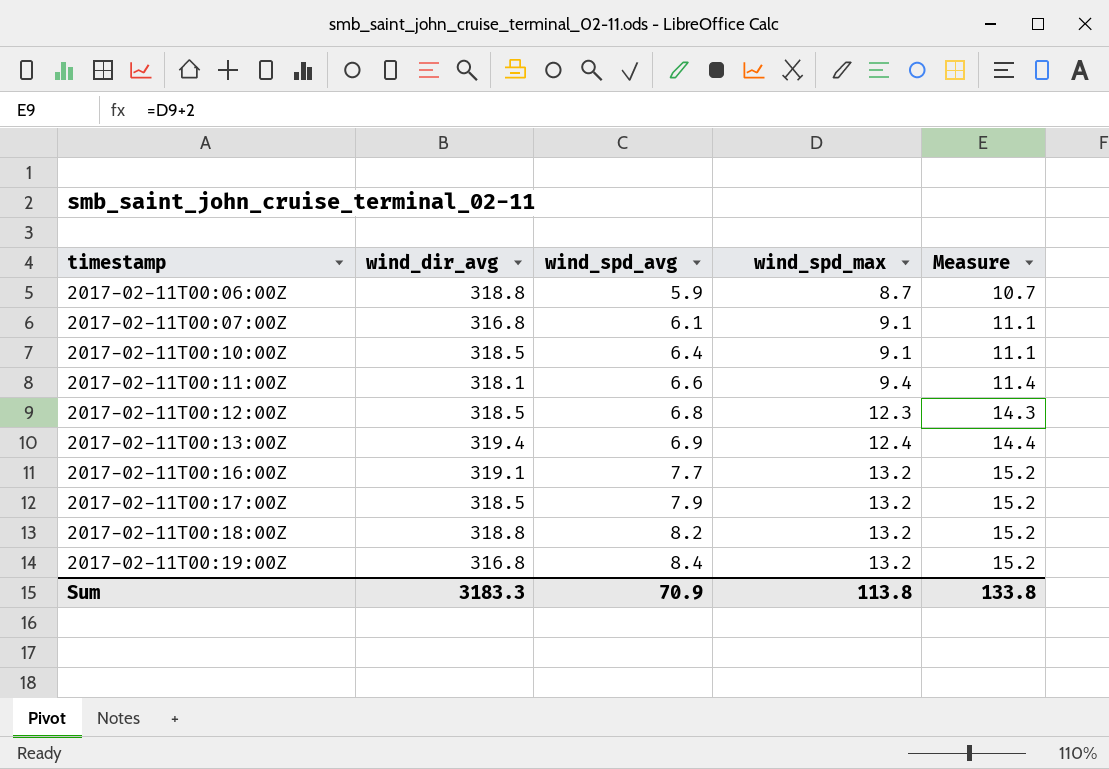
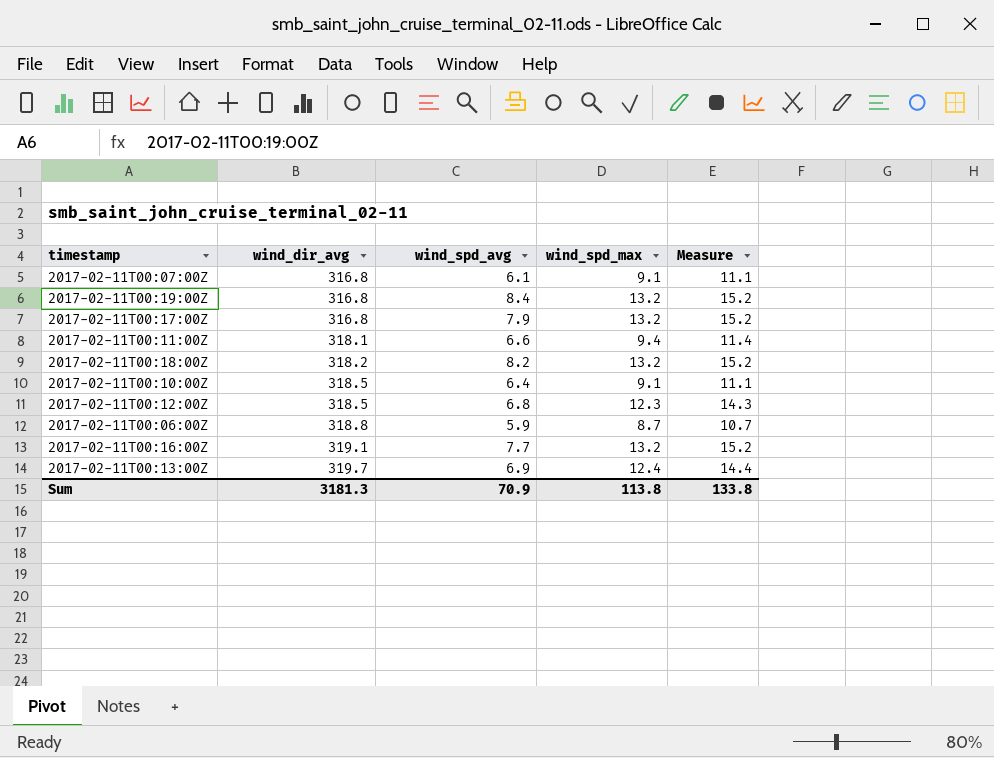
row order: timestamp ascending -> wind_dir_avg ascending
2017-02-11T00:17:00Z | wind_dir_avg: 318.5 -> 316.8
2017-02-11T00:18:00Z | wind_dir_avg: 318.8 -> 318.2
2017-02-11T00:13:00Z | wind_dir_avg: 319.4 -> 319.7
Sum | wind_dir_avg: 3183.3 -> 3181.3

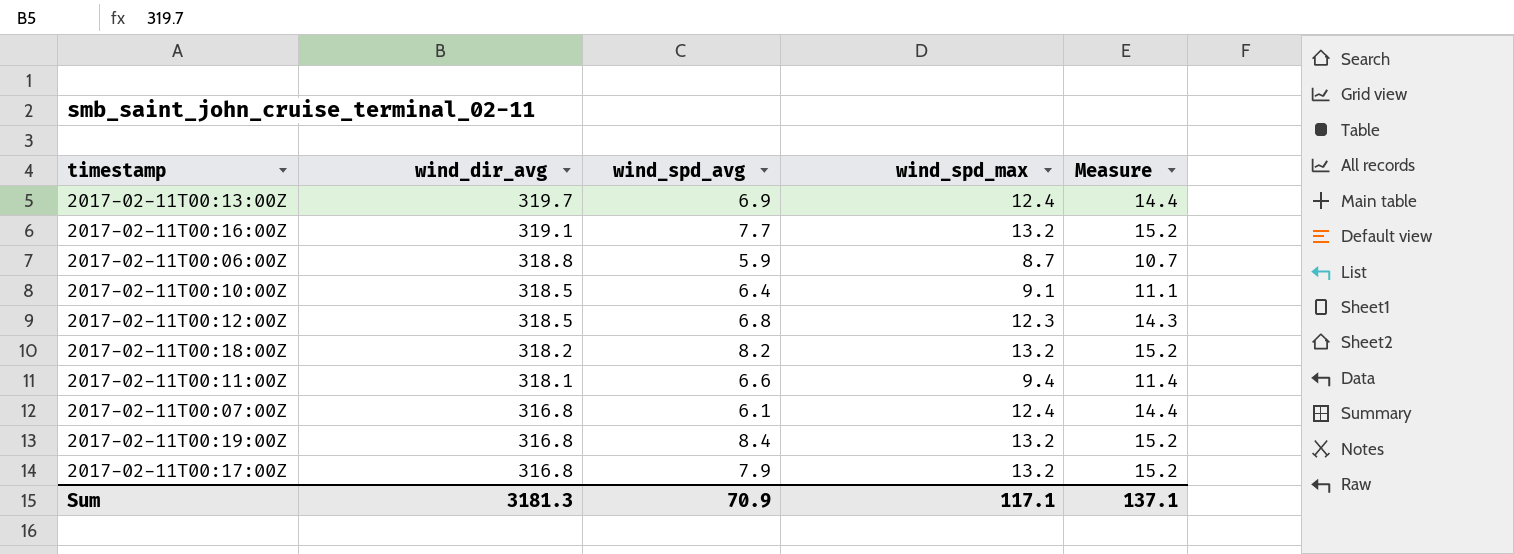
row order: wind_dir_avg ascending -> wind_dir_avg descending
2017-02-11T00:07:00Z | wind_spd_max: 9.1 -> 12.4
2017-02-11T00:07:00Z | Measure: 11.1 -> 14.4
Sum | wind_spd_max: 113.8 -> 117.1
Sum | Measure: 133.8 -> 137.1

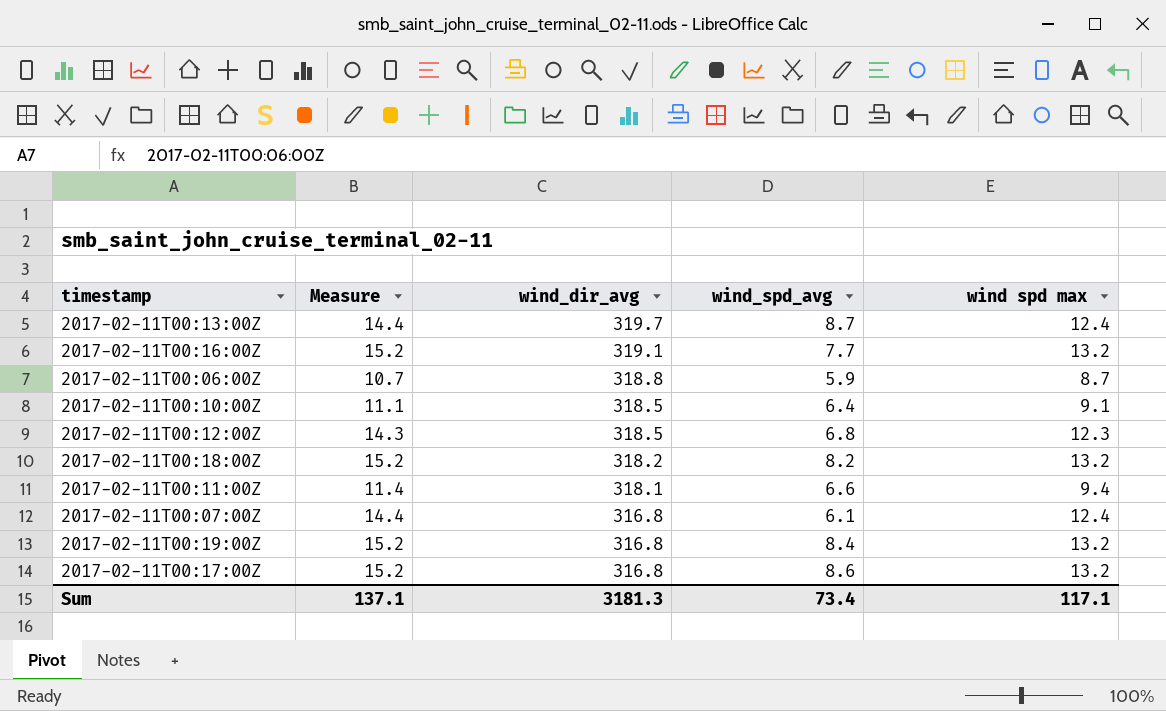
column Measure | position: 5 -> 2
column name: wind_spd_max -> wind spd max
2017-02-11T00:13:00Z | wind_spd_avg: 6.9 -> 8.7
2017-02-11T00:17:00Z | wind_spd_avg: 7.9 -> 8.6
Sum | wind_spd_avg: 70.9 -> 73.4

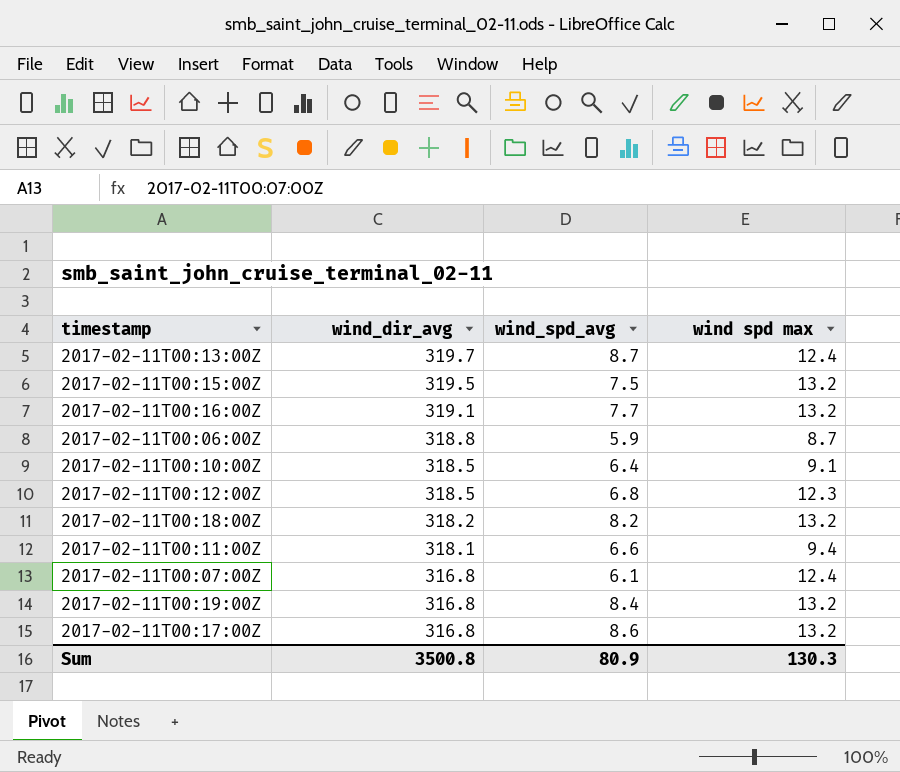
column Measure | formula: [wind spd max] + 2 -> none
row 2017-02-11T00:15:00Z: none -> 319.5 | 7.5 | 13.2
Sum | wind_dir_avg: 3181.3 -> 3500.8
Sum | wind_spd_avg: 73.4 -> 80.9
Sum | wind spd max: 117.1 -> 130.3

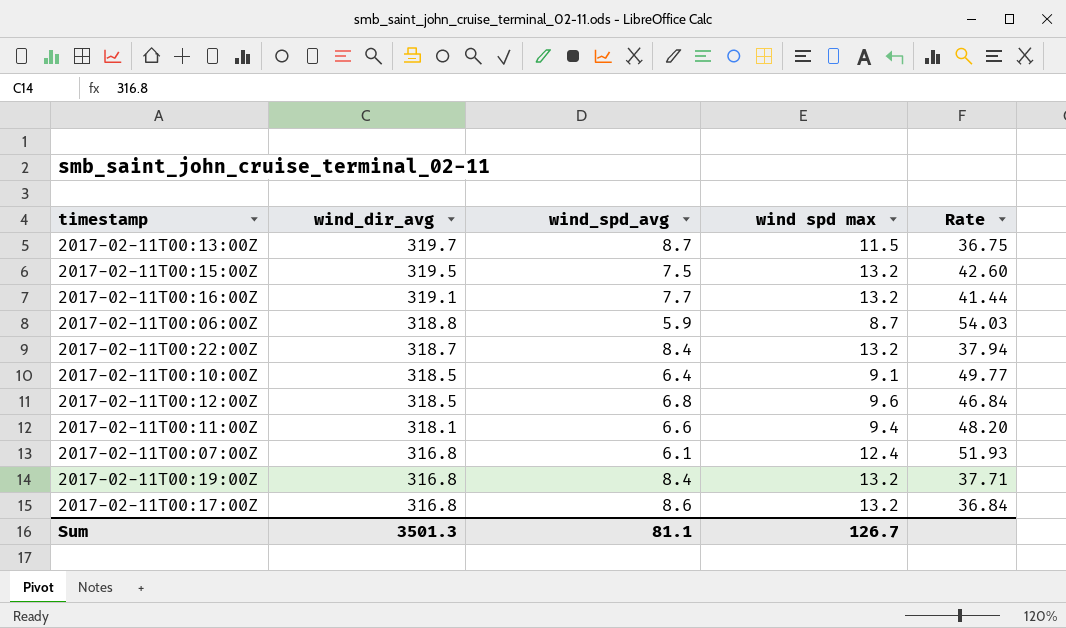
column Rate | formula: none -> [wind_dir_avg] / [wind_spd_avg]
row 2017-02-11T00:18:00Z: 318.2 | 8.2 | 13.2 -> none
2017-02-11T00:13:00Z | wind spd max: 12.4 -> 11.5
row 2017-02-11T00:22:00Z: none -> 318.7 | 8.4 | 13.2 | 37.94
2017-02-11T00:12:00Z | wind spd max: 12.3 -> 9.6
Sum | wind_dir_avg: 3500.8 -> 3501.3
Sum | wind_spd_avg: 80.9 -> 81.1
Sum | wind spd max: 130.3 -> 126.7

